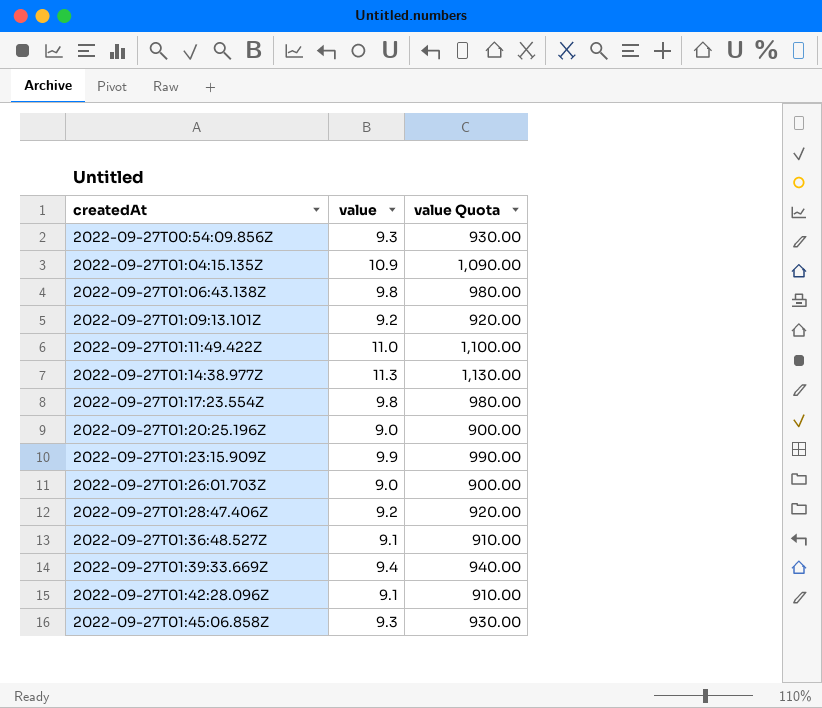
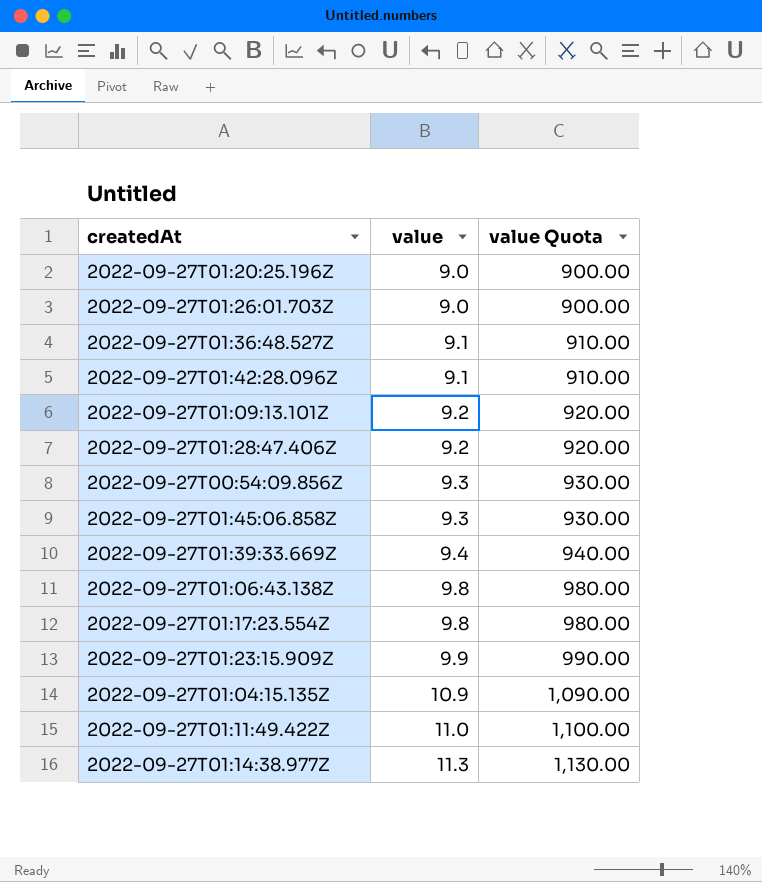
row order: createdAt ascending -> value ascending

